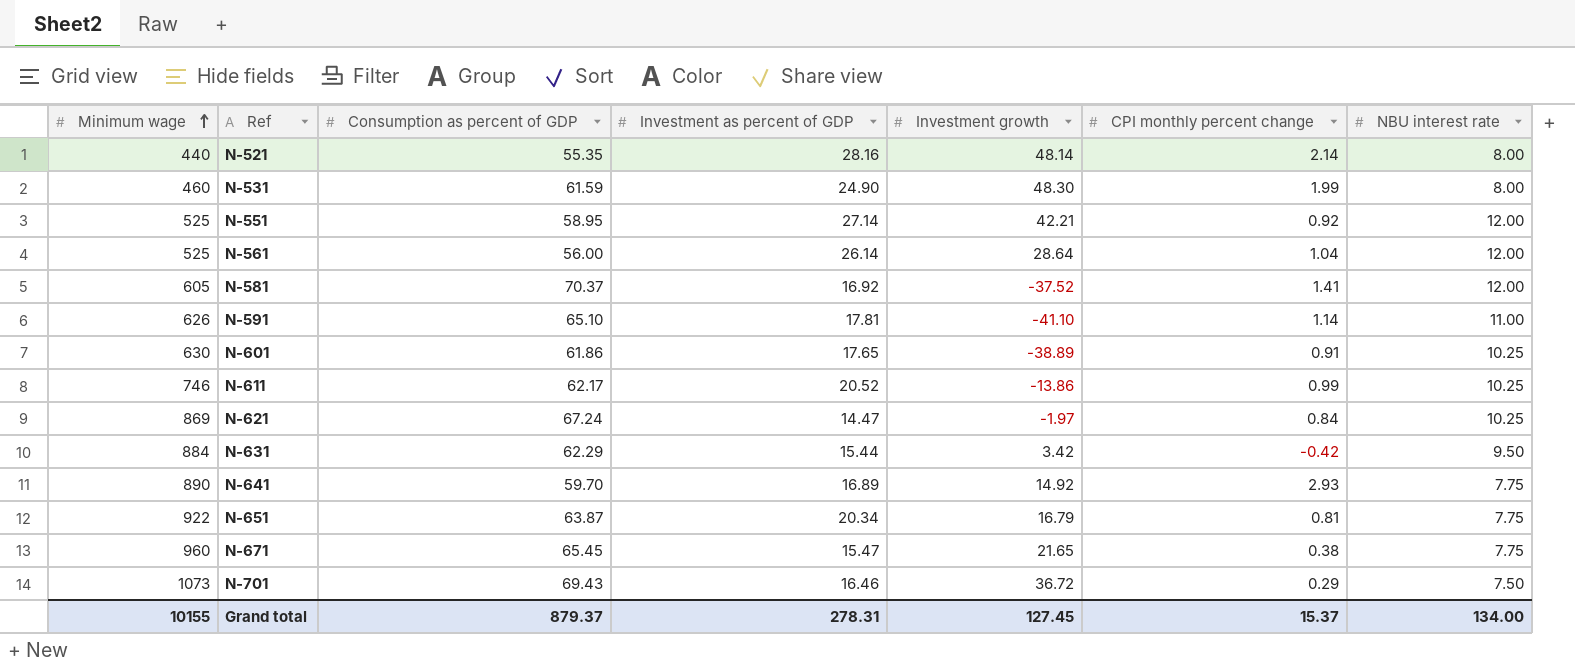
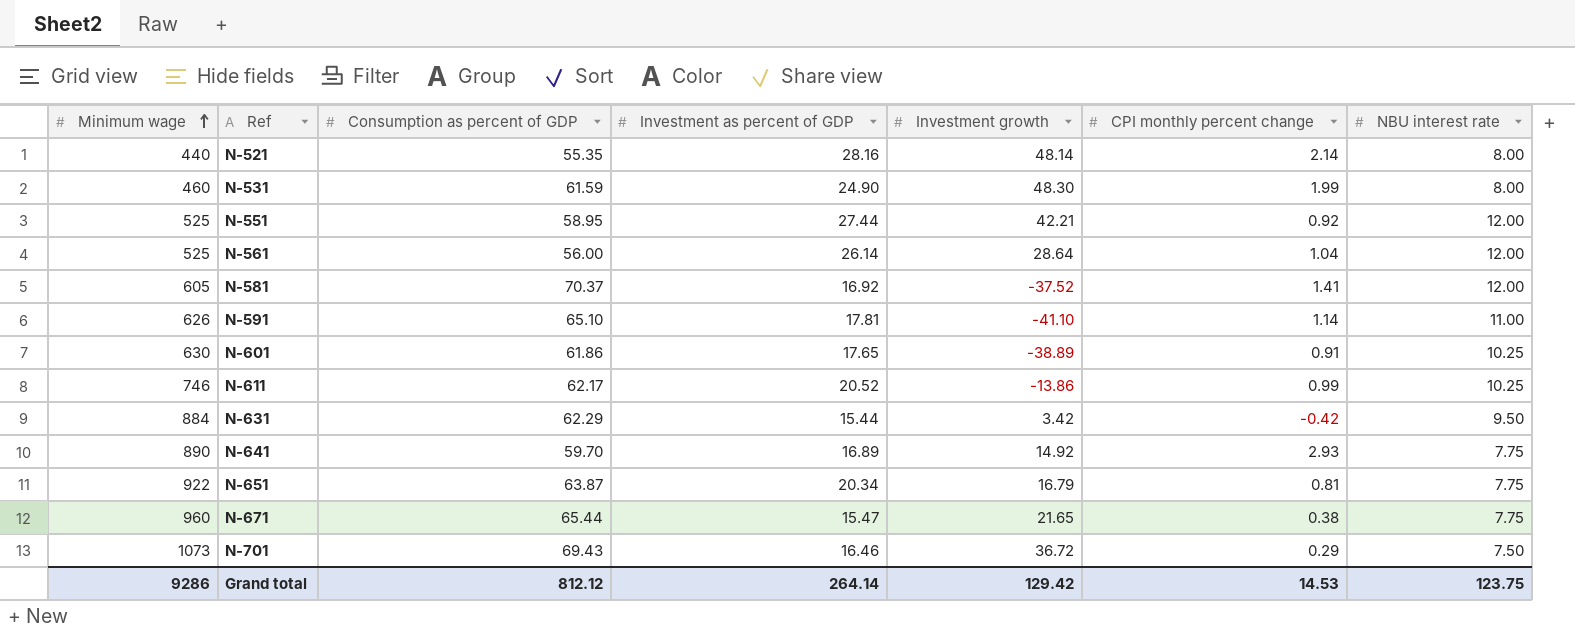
row N-621: 869 | 67.24 | 14.47 | -1.97 | 0.84 | 10.25 -> none
N-551 | Investment as percent of GDP: 27.14 -> 27.44
N-671 | Consumption as percent of GDP: 65.45 -> 65.44
Grand total | Minimum wage: 10155 -> 9286
Grand total | Consumption as percent of GDP: 879.37 -> 812.12
Grand total | Investment as percent of GDP: 278.31 -> 264.14
Grand total | Investment growth: 127.45 -> 129.42
Grand total | CPI monthly percent change: 15.37 -> 14.53
Grand total | NBU interest rate: 134.00 -> 123.75

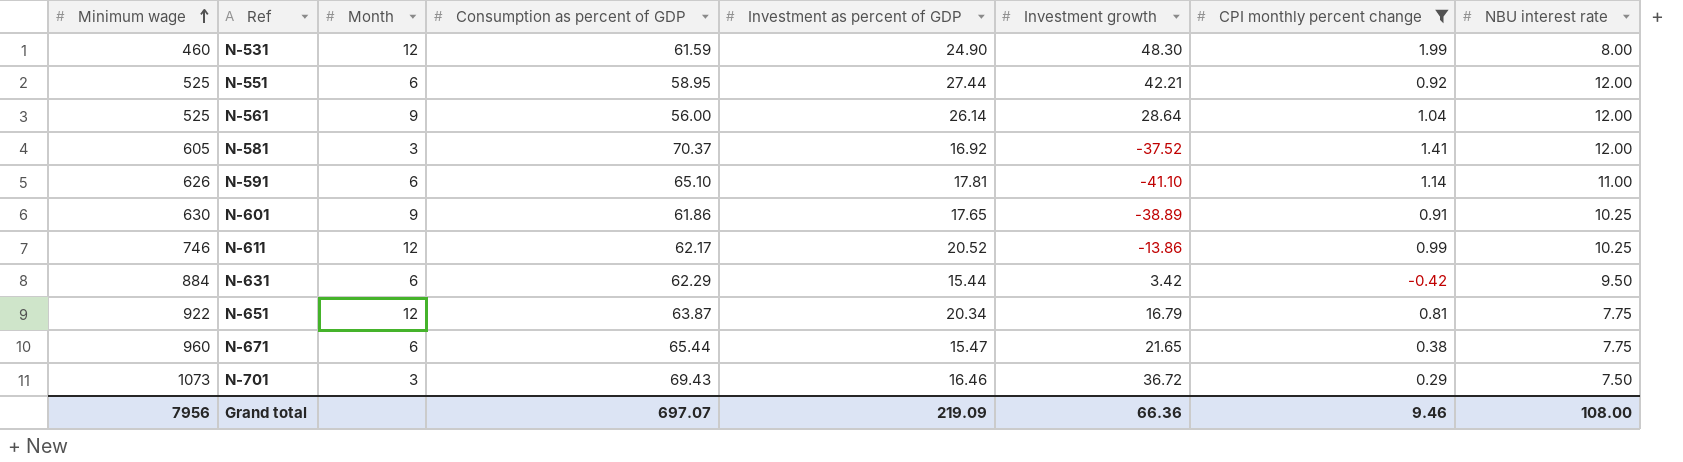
filter: none -> CPI monthly percent change <= 1.99
column Month | position: none -> 3
Grand total | Minimum wage: 9286 -> 7956
Grand total | Consumption as percent of GDP: 812.12 -> 697.07
Grand total | Investment as percent of GDP: 264.14 -> 219.09
Grand total | Investment growth: 129.42 -> 66.36
Grand total | CPI monthly percent change: 14.53 -> 9.46
Grand total | NBU interest rate: 123.75 -> 108.00

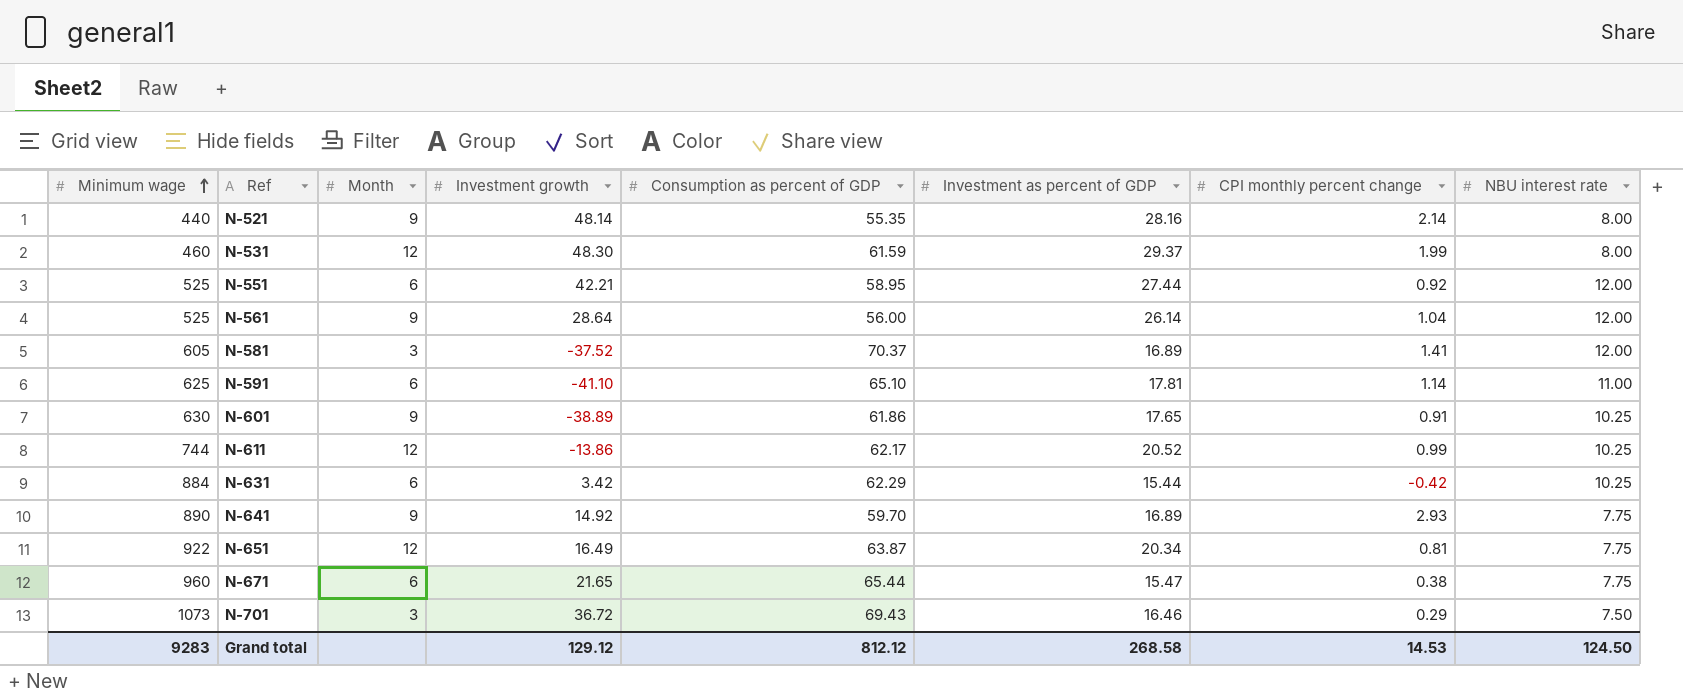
filter: CPI monthly percent change <= 1.99 -> none
column Investment growth | position: 6 -> 4
N-531 | Investment as percent of GDP: 24.90 -> 29.37
N-581 | Investment as percent of GDP: 16.92 -> 16.89
N-591 | Minimum wage: 626 -> 625
N-611 | Minimum wage: 746 -> 744
N-631 | NBU interest rate: 9.50 -> 10.25
N-651 | Investment growth: 16.79 -> 16.49
Grand total | Minimum wage: 7956 -> 9283
Grand total | Investment growth: 66.36 -> 129.12
Grand total | Consumption as percent of GDP: 697.07 -> 812.12
Grand total | Investment as percent of GDP: 219.09 -> 268.58
Grand total | CPI monthly percent change: 9.46 -> 14.53
Grand total | NBU interest rate: 108.00 -> 124.50

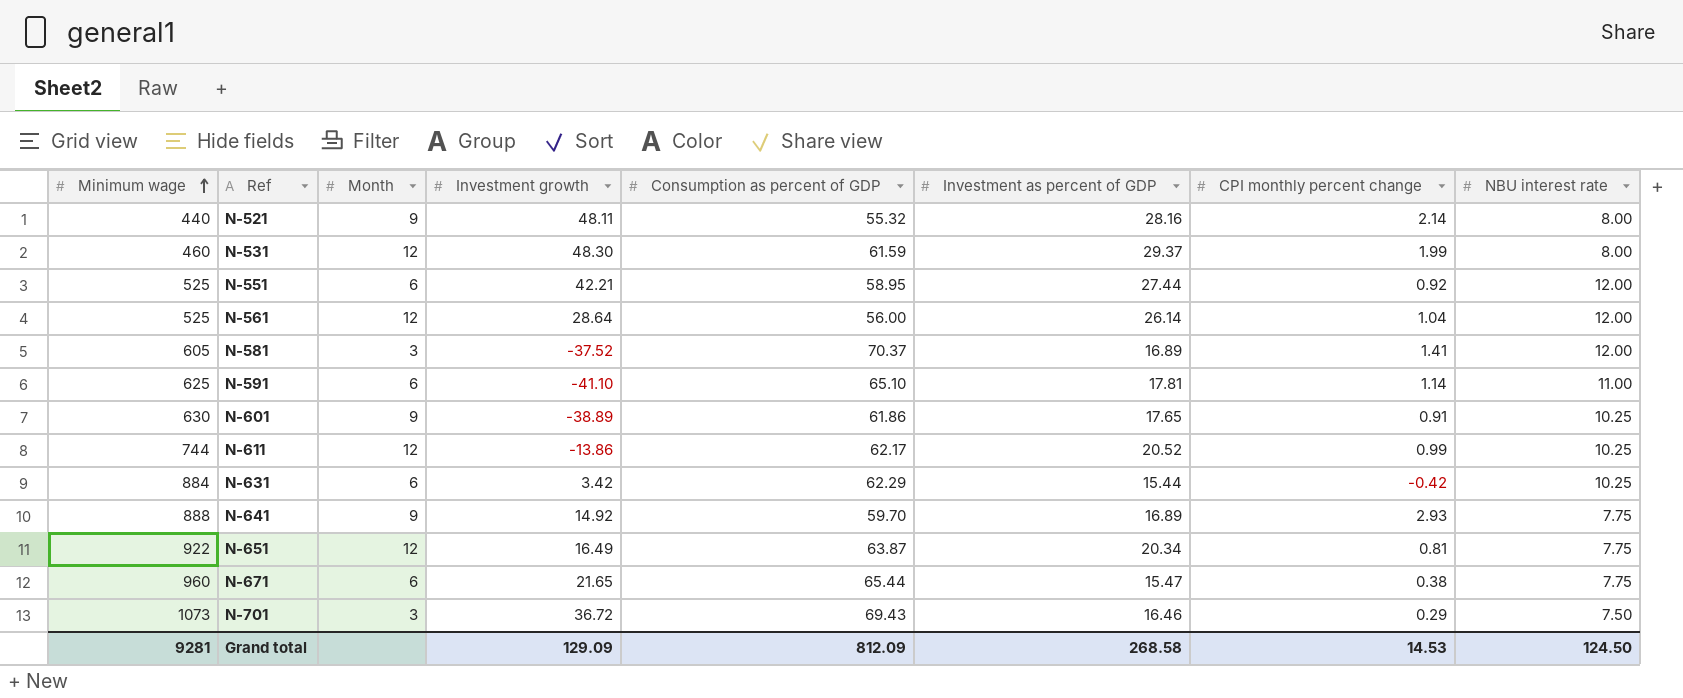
N-521 | Investment growth: 48.14 -> 48.11
N-521 | Consumption as percent of GDP: 55.35 -> 55.32
N-561 | Month: 9 -> 12
N-641 | Minimum wage: 890 -> 888
Grand total | Minimum wage: 9283 -> 9281
Grand total | Investment growth: 129.12 -> 129.09
Grand total | Consumption as percent of GDP: 812.12 -> 812.09

